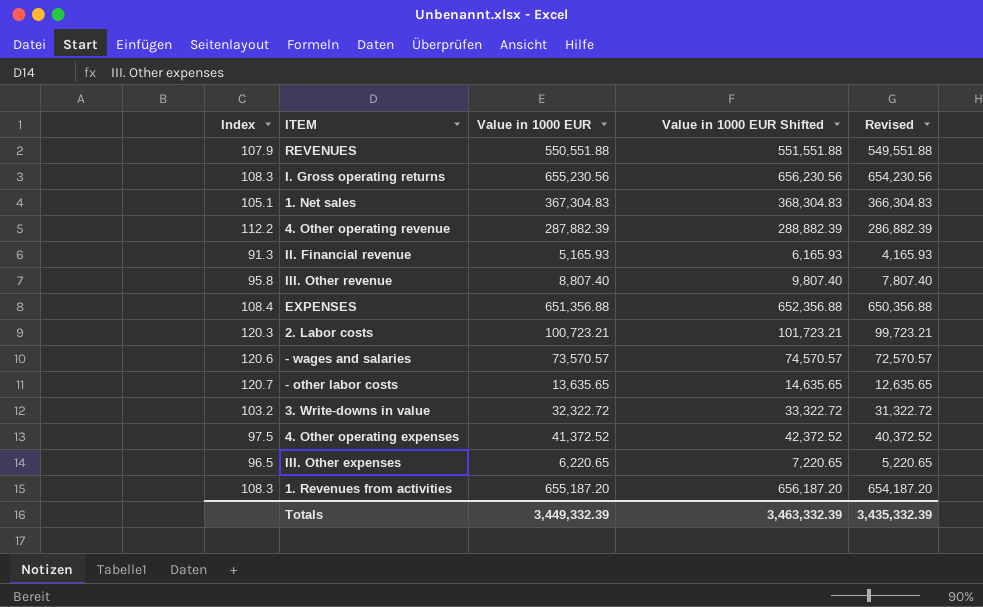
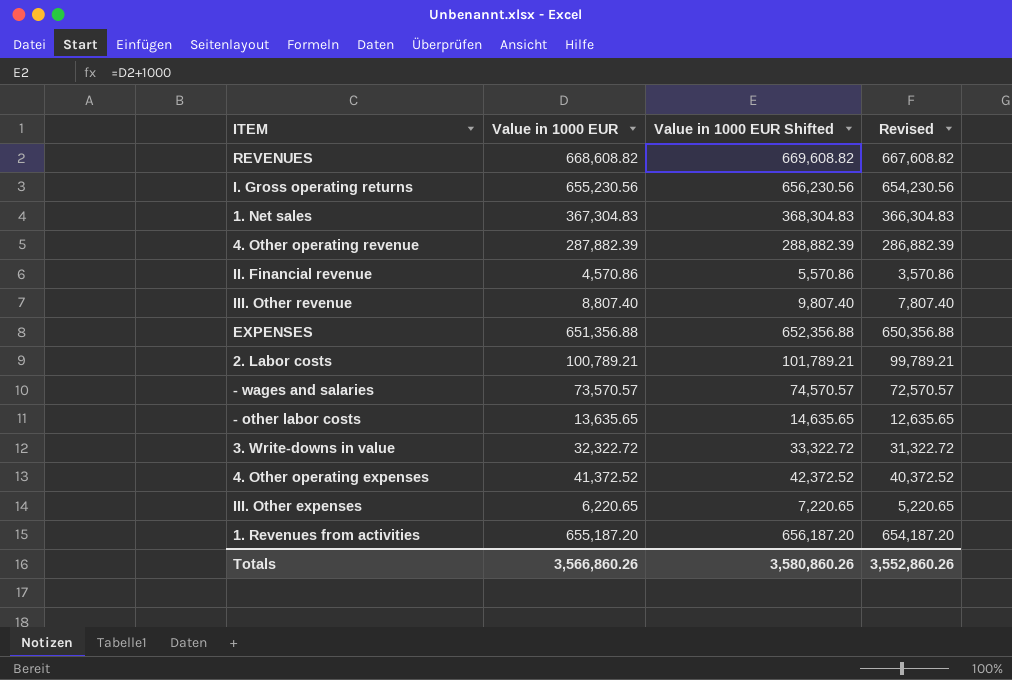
column Index | position: 1 -> none
REVENUES | Value in 1000 EUR: 550,551.88 -> 668,608.82
REVENUES | Value in 1000 EUR Shifted: 551,551.88 -> 669,608.82
REVENUES | Revised: 549,551.88 -> 667,608.82
II. Financial revenue | Value in 1000 EUR: 5,165.93 -> 4,570.86
II. Financial revenue | Value in 1000 EUR Shifted: 6,165.93 -> 5,570.86
II. Financial revenue | Revised: 4,165.93 -> 3,570.86
2. Labor costs | Value in 1000 EUR: 100,723.21 -> 100,789.21
2. Labor costs | Value in 1000 EUR Shifted: 101,723.21 -> 101,789.21
2. Labor costs | Revised: 99,723.21 -> 99,789.21
Totals | Value in 1000 EUR: 3,449,332.39 -> 3,566,860.26
Totals | Value in 1000 EUR Shifted: 3,463,332.39 -> 3,580,860.26
Totals | Revised: 3,435,332.39 -> 3,552,860.26

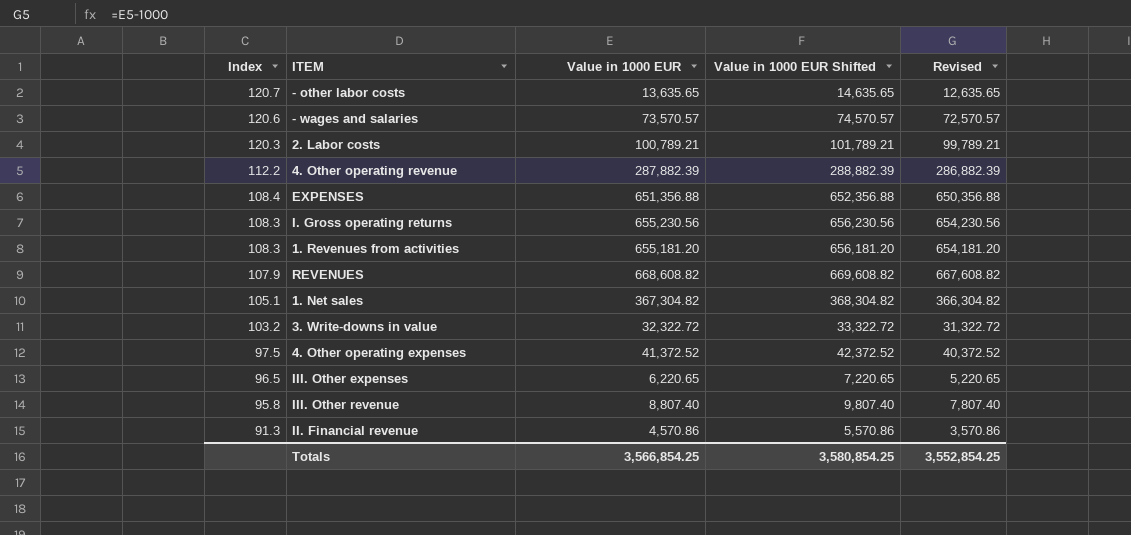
row order: none -> Index descending
column Index | position: none -> 1
1. Revenues from activities | Value in 1000 EUR: 655,187.20 -> 655,181.20
1. Revenues from activities | Value in 1000 EUR Shifted: 656,187.20 -> 656,181.20
1. Revenues from activities | Revised: 654,187.20 -> 654,181.20
1. Net sales | Value in 1000 EUR: 367,304.83 -> 367,304.82
1. Net sales | Value in 1000 EUR Shifted: 368,304.83 -> 368,304.82
1. Net sales | Revised: 366,304.83 -> 366,304.82
Totals | Value in 1000 EUR: 3,566,860.26 -> 3,566,854.25
Totals | Value in 1000 EUR Shifted: 3,580,860.26 -> 3,580,854.25
Totals | Revised: 3,552,860.26 -> 3,552,854.25

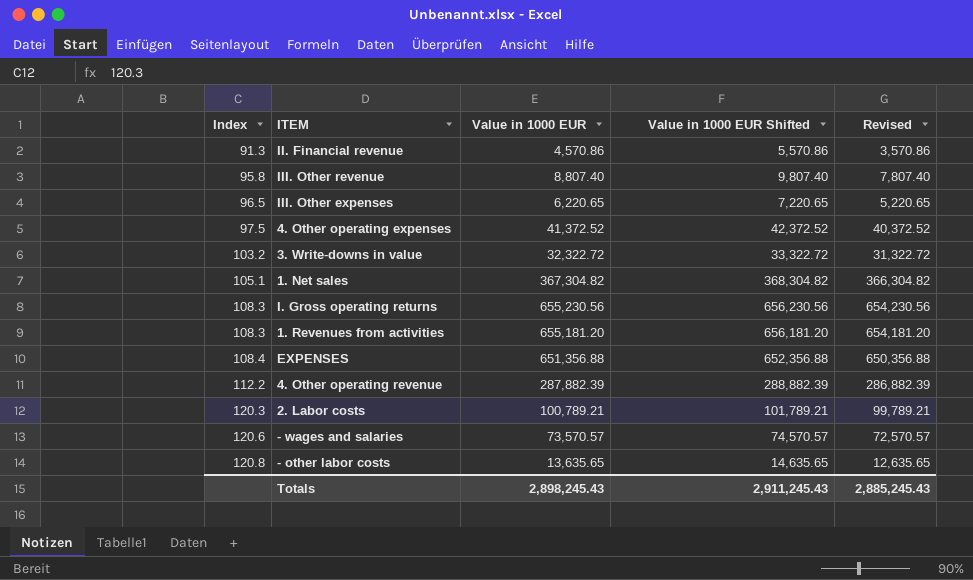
row order: Index descending -> Index ascending
row REVENUES: 107.9 | 668,608.82 | 669,608.82 | 667,608.82 -> none
- other labor costs | Index: 120.7 -> 120.8
Totals | Value in 1000 EUR: 3,566,854.25 -> 2,898,245.43
Totals | Value in 1000 EUR Shifted: 3,580,854.25 -> 2,911,245.43
Totals | Revised: 3,552,854.25 -> 2,885,245.43

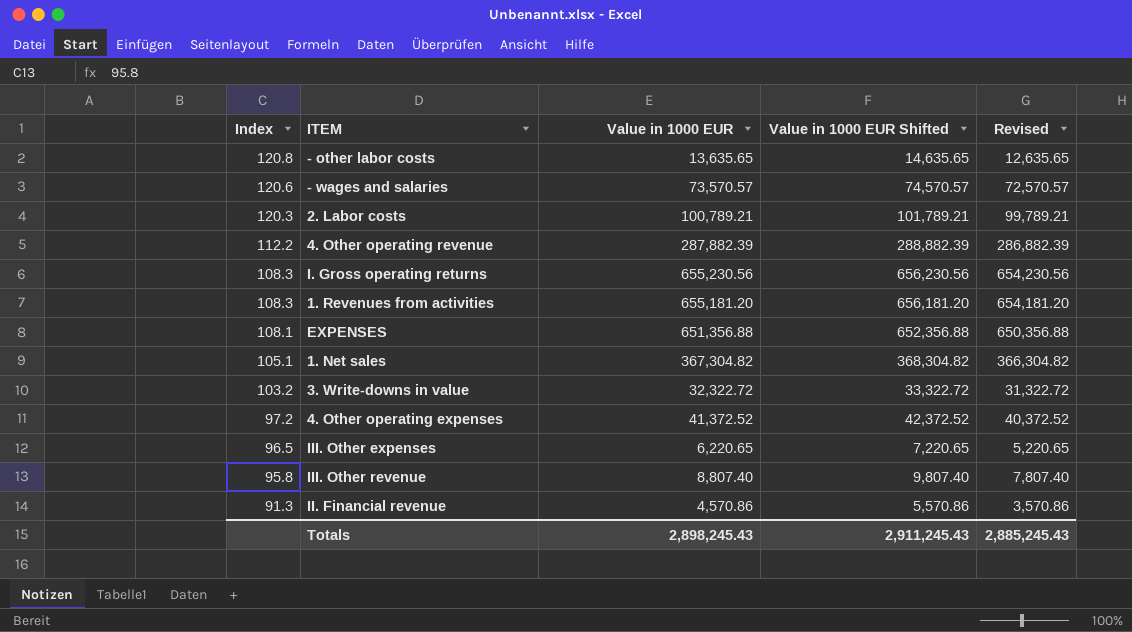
row order: Index ascending -> Index descending
EXPENSES | Index: 108.4 -> 108.1
4. Other operating expenses | Index: 97.5 -> 97.2

